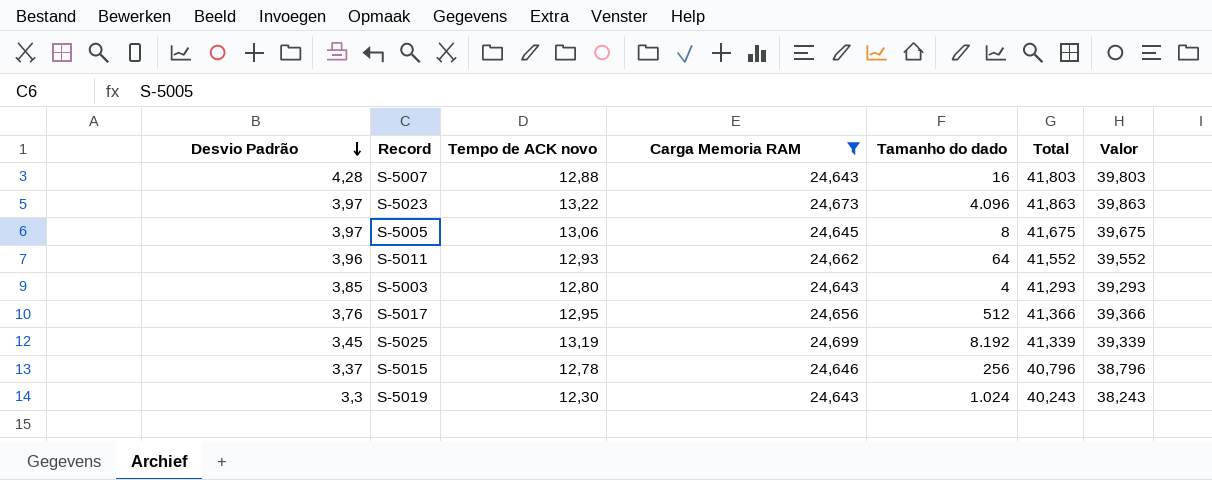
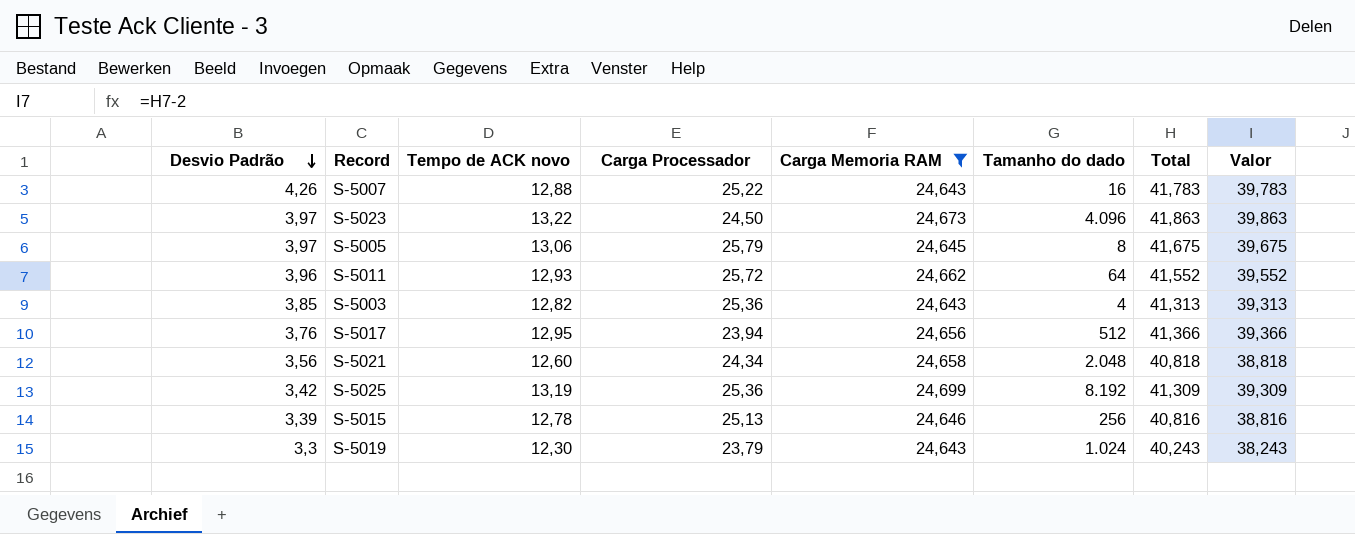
column Carga Processador | position: none -> 4
S-5007 | Desvio Padrão: 4,28 -> 4,26
S-5007 | Total: 41,803 -> 41,783
S-5007 | Valor: 39,803 -> 39,783
S-5003 | Tempo de ACK novo: 12,80 -> 12,82
S-5003 | Total: 41,293 -> 41,313
S-5003 | Valor: 39,293 -> 39,313
row S-5021: none -> 3,56 | 12,60 | 24,34 | 24,658 | 2.048 | 40,818 | 38,818
S-5025 | Desvio Padrão: 3,45 -> 3,42
S-5025 | Total: 41,339 -> 41,309
S-5025 | Valor: 39,339 -> 39,309
S-5015 | Desvio Padrão: 3,37 -> 3,39
S-5015 | Total: 40,796 -> 40,816
S-5015 | Valor: 38,796 -> 38,816

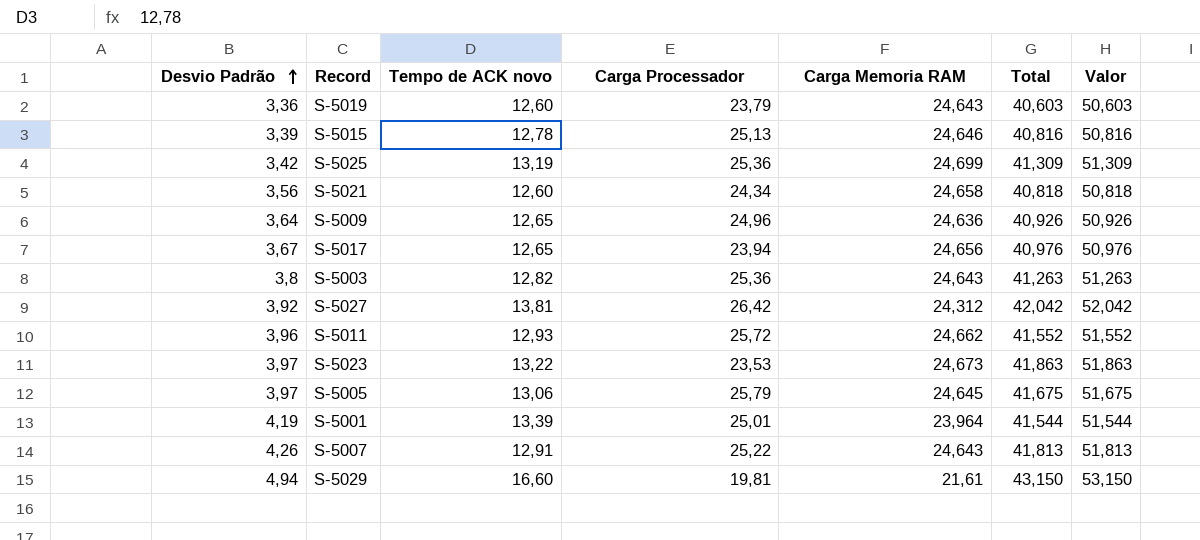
filter: Carga Memoria RAM >= 24,643 -> none
row order: Desvio Padrão descending -> Desvio Padrão ascending
column Tamanho do dado | position: 6 -> none
column Valor | formula: [Total] - 2 -> [Total] + 10
S-5019 | Desvio Padrão: 3,3 -> 3,36
S-5019 | Tempo de ACK novo: 12,30 -> 12,60
S-5019 | Total: 40,243 -> 40,603
S-5017 | Desvio Padrão: 3,76 -> 3,67
S-5017 | Tempo de ACK novo: 12,95 -> 12,65
S-5017 | Total: 41,366 -> 40,976
S-5003 | Desvio Padrão: 3,85 -> 3,8
S-5003 | Total: 41,313 -> 41,263
S-5023 | Carga Processador: 24,50 -> 23,53
S-5007 | Tempo de ACK novo: 12,88 -> 12,91
S-5007 | Total: 41,783 -> 41,813

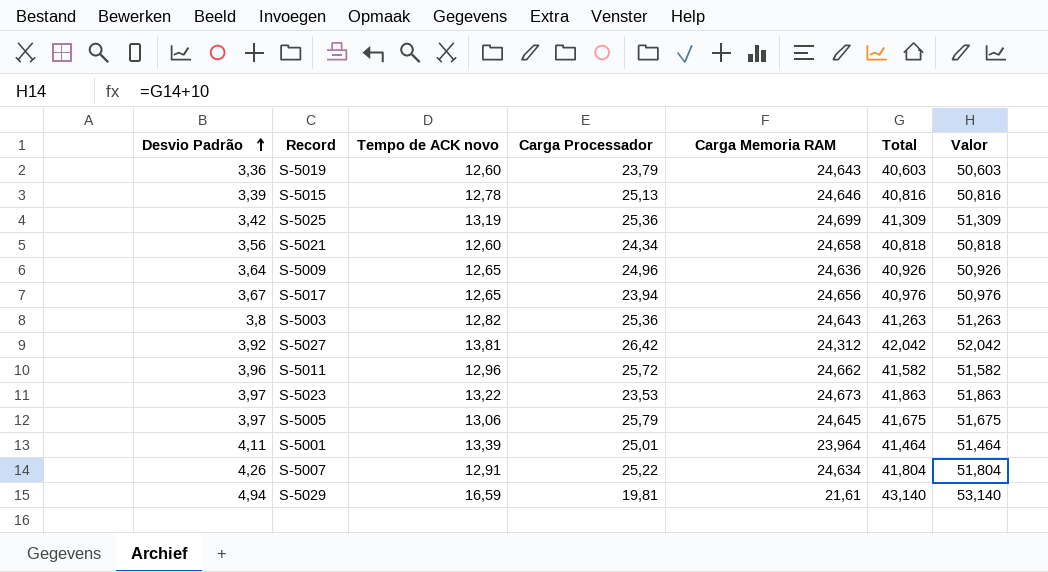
S-5011 | Tempo de ACK novo: 12,93 -> 12,96
S-5011 | Total: 41,552 -> 41,582
S-5011 | Valor: 51,552 -> 51,582
S-5001 | Desvio Padrão: 4,19 -> 4,11
S-5001 | Total: 41,544 -> 41,464
S-5001 | Valor: 51,544 -> 51,464
S-5007 | Carga Memoria RAM: 24,643 -> 24,634
S-5007 | Total: 41,813 -> 41,804
S-5007 | Valor: 51,813 -> 51,804
S-5029 | Tempo de ACK novo: 16,60 -> 16,59
S-5029 | Total: 43,150 -> 43,140
S-5029 | Valor: 53,150 -> 53,140

